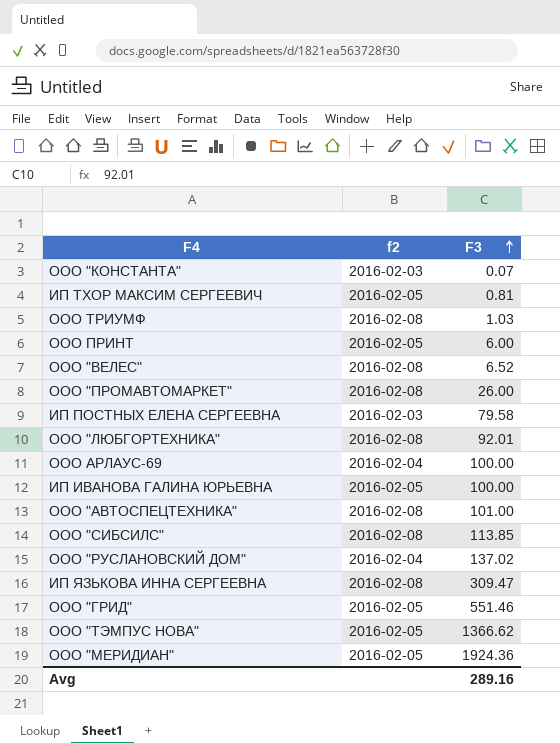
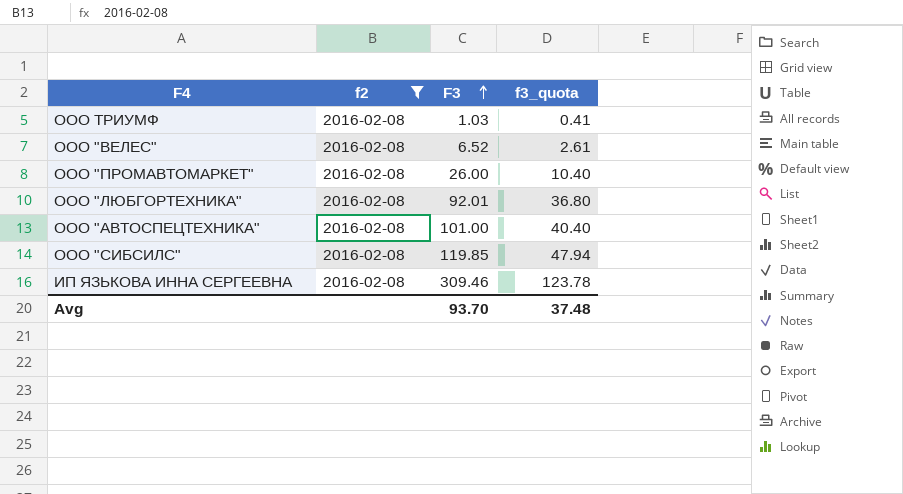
filter: none -> f2 = 2016-02-08
column f3_quota | formula: none -> [F3] * 0.4
ООО "СИБСИЛС" | F3: 113.85 -> 119.85
ИП ЯЗЬКОВА ИННА СЕРГЕЕВНА | F3: 309.47 -> 309.46
Avg | F3: 289.16 -> 93.70

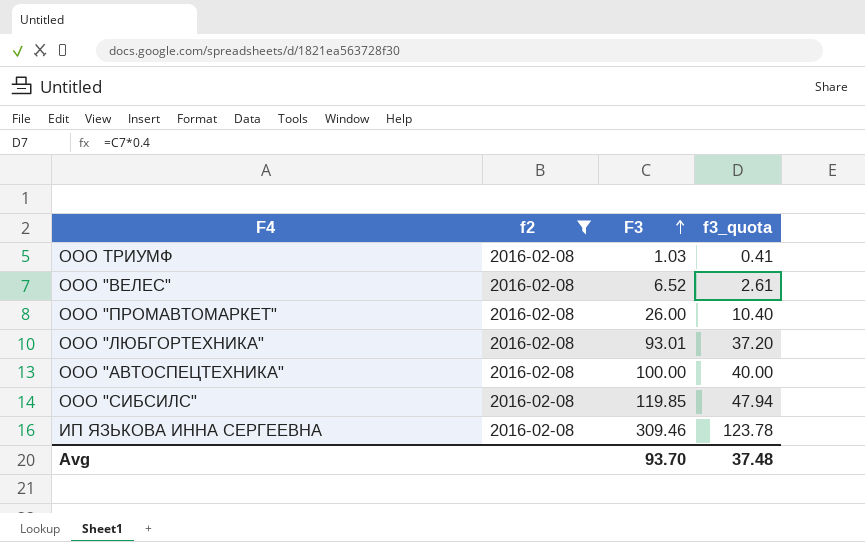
ООО "ЛЮБГОРТЕХНИКА" | F3: 92.01 -> 93.01
ООО "ЛЮБГОРТЕХНИКА" | f3_quota: 36.80 -> 37.20
ООО "АВТОСПЕЦТЕХНИКА" | F3: 101.00 -> 100.00
ООО "АВТОСПЕЦТЕХНИКА" | f3_quota: 40.40 -> 40.00

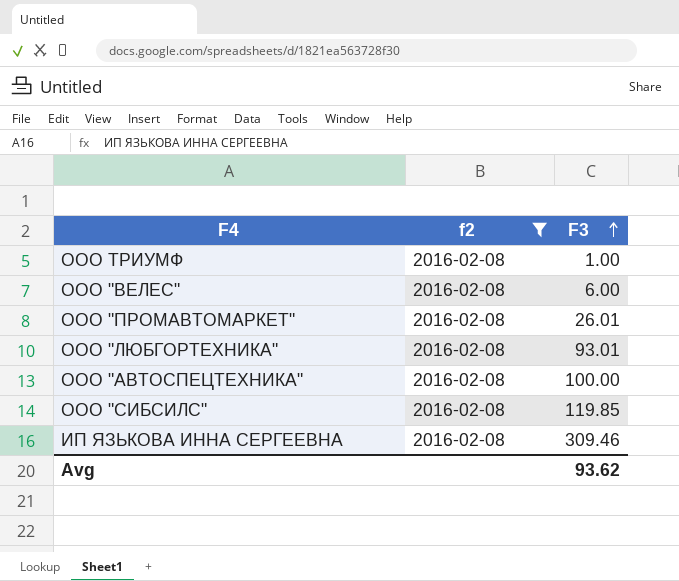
column f3_quota | formula: [F3] * 0.4 -> none
ООО ТРИУМФ | F3: 1.03 -> 1.00
ООО "ВЕЛЕС" | F3: 6.52 -> 6.00
ООО "ПРОМАВТОМАРКЕТ" | F3: 26.00 -> 26.01
Avg | F3: 93.70 -> 93.62

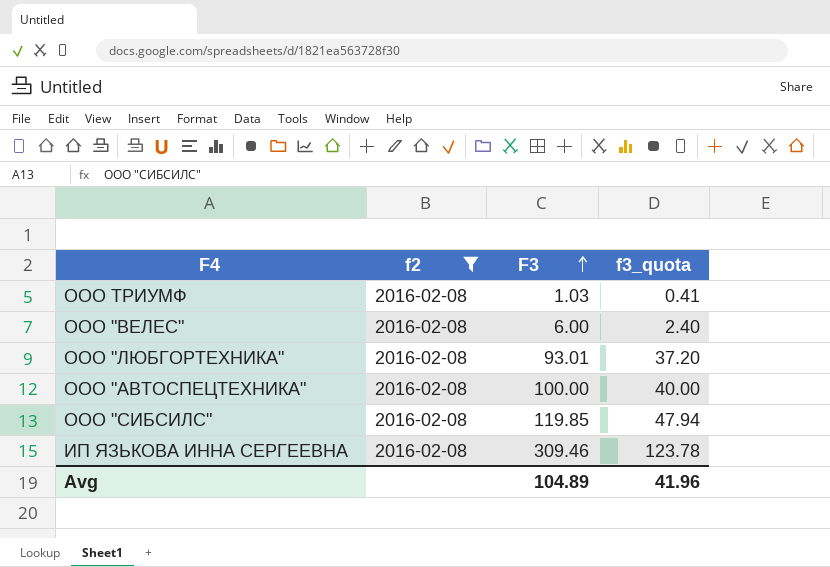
column f3_quota | formula: none -> [F3] * 0.4
row ООО "ПРОМАВТОМАРКЕТ": 2016-02-08 | 26.01 -> none
ООО ТРИУМФ | F3: 1.00 -> 1.03
Avg | F3: 93.62 -> 104.89

